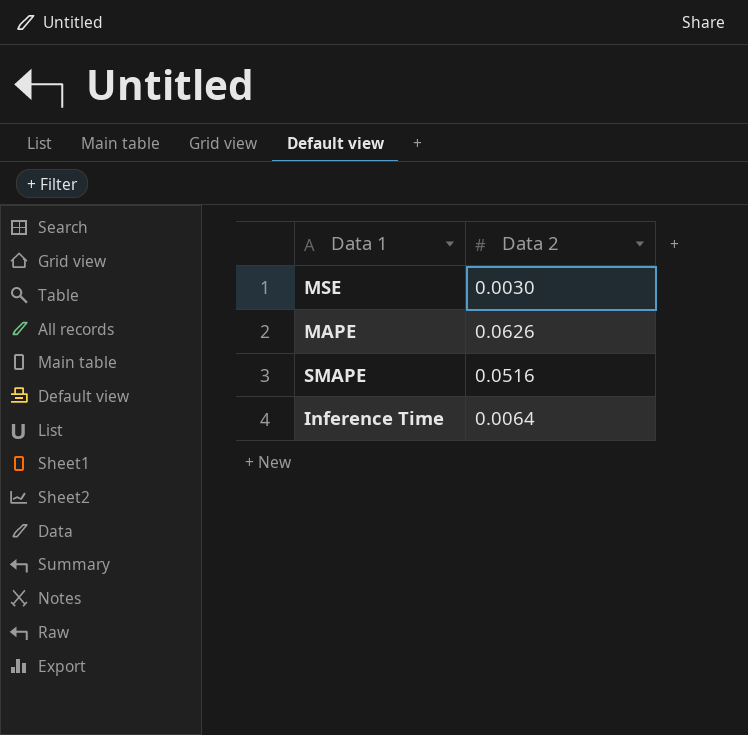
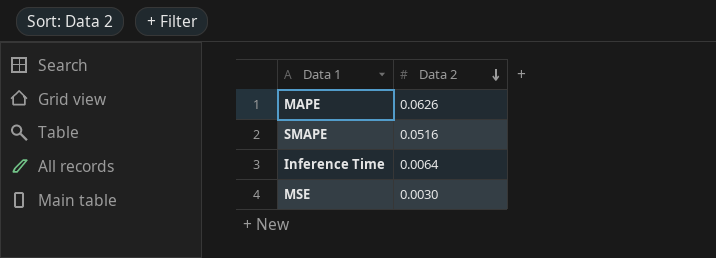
row order: none -> Data 2 descending

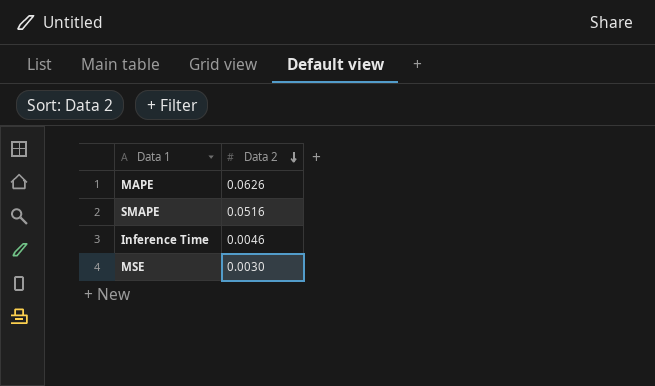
Inference Time | Data 2: 0.0064 -> 0.0046

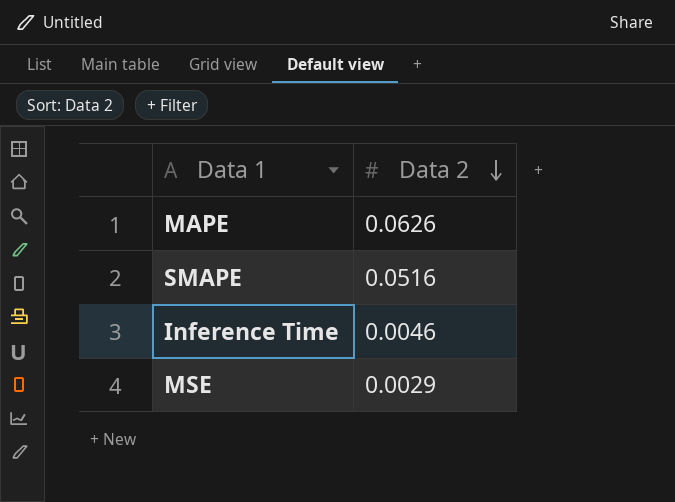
MSE | Data 2: 0.0030 -> 0.0029

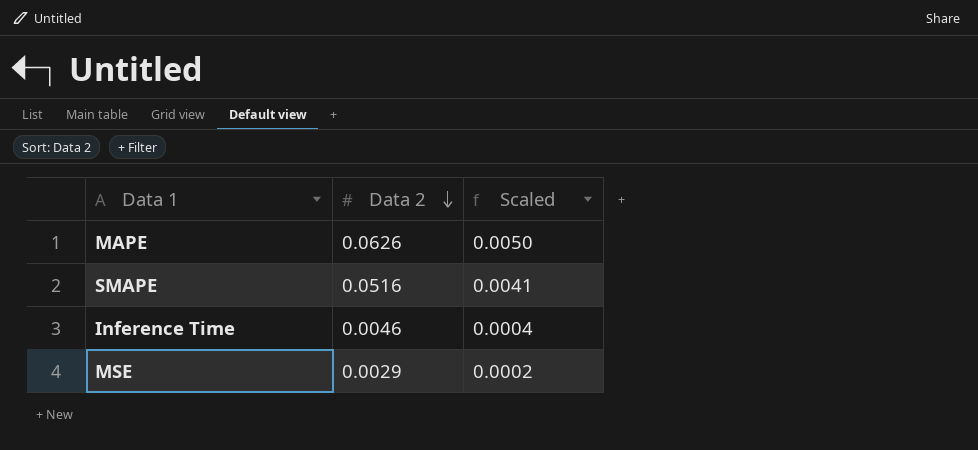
column Scaled | formula: none -> [Data 2] * 0.08

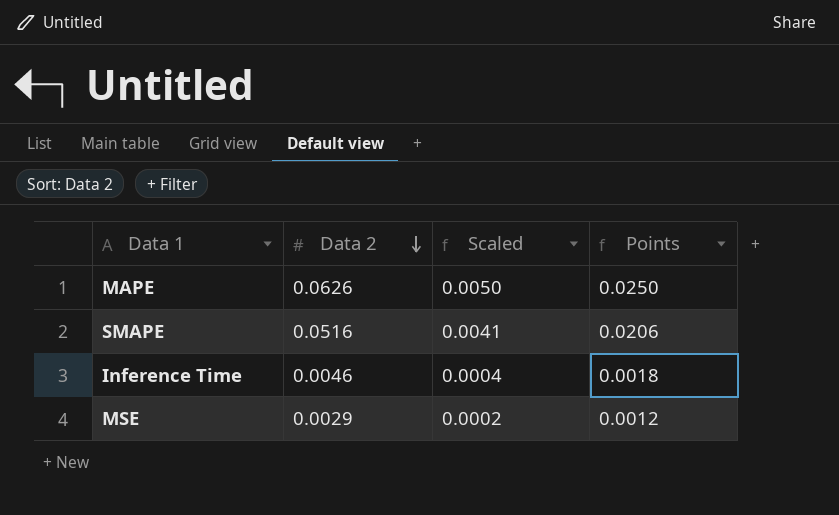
column Points | formula: none -> [Data 2] * 0.4

